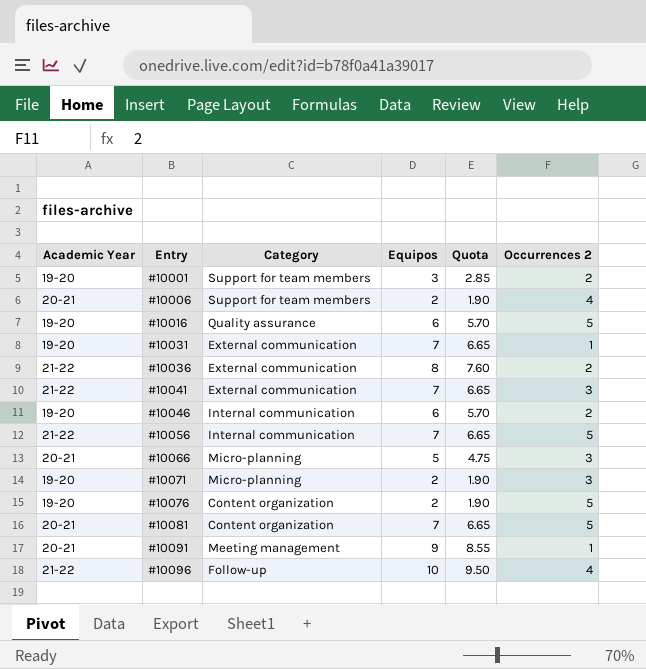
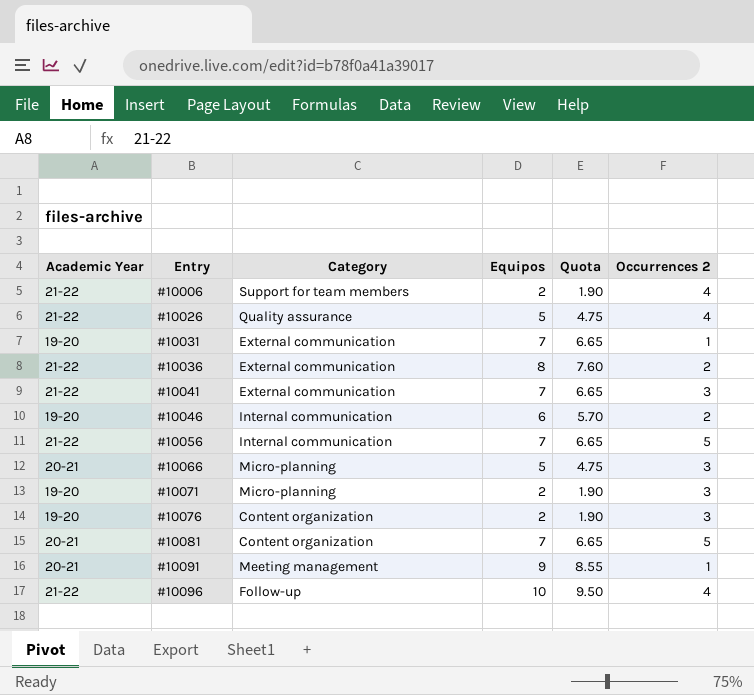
row #10001: 19-20 | Support for team members | 3 | 2.85 | 2 -> none
row #10016: 19-20 | Quality assurance | 6 | 5.70 | 5 -> none
#10006 | Academic Year: 20-21 -> 21-22
row #10026: none -> 21-22 | Quality assurance | 5 | 4.75 | 4
#10076 | Occurrences 2: 5 -> 3

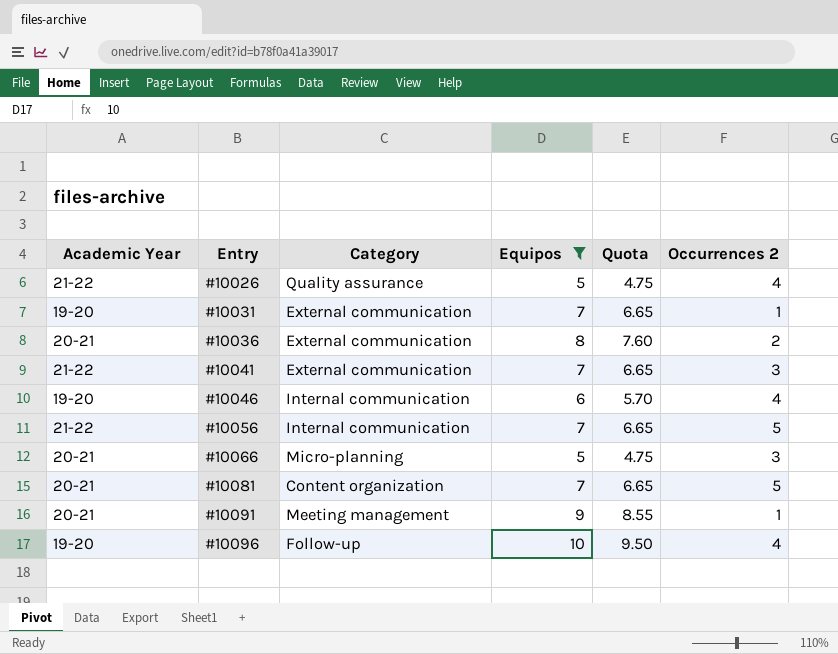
filter: none -> Equipos != 2
#10036 | Academic Year: 21-22 -> 20-21
#10046 | Occurrences 2: 2 -> 4
#10096 | Academic Year: 21-22 -> 19-20

